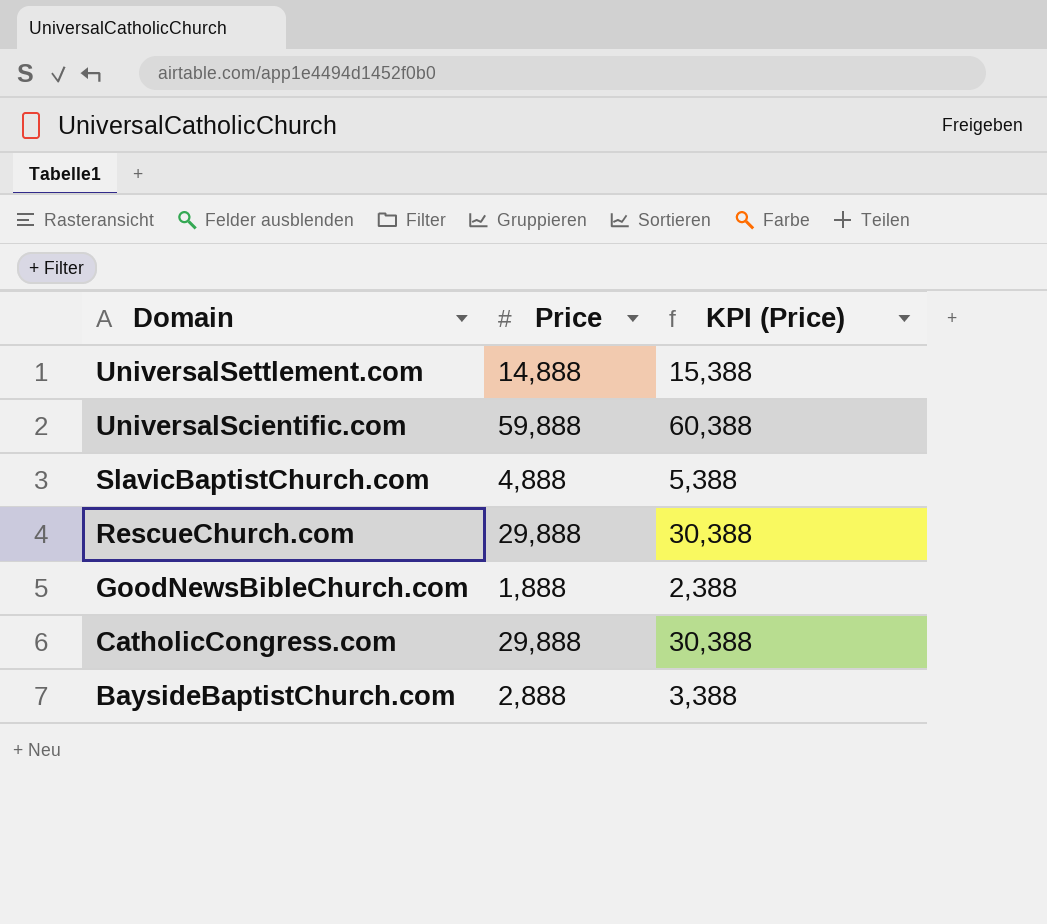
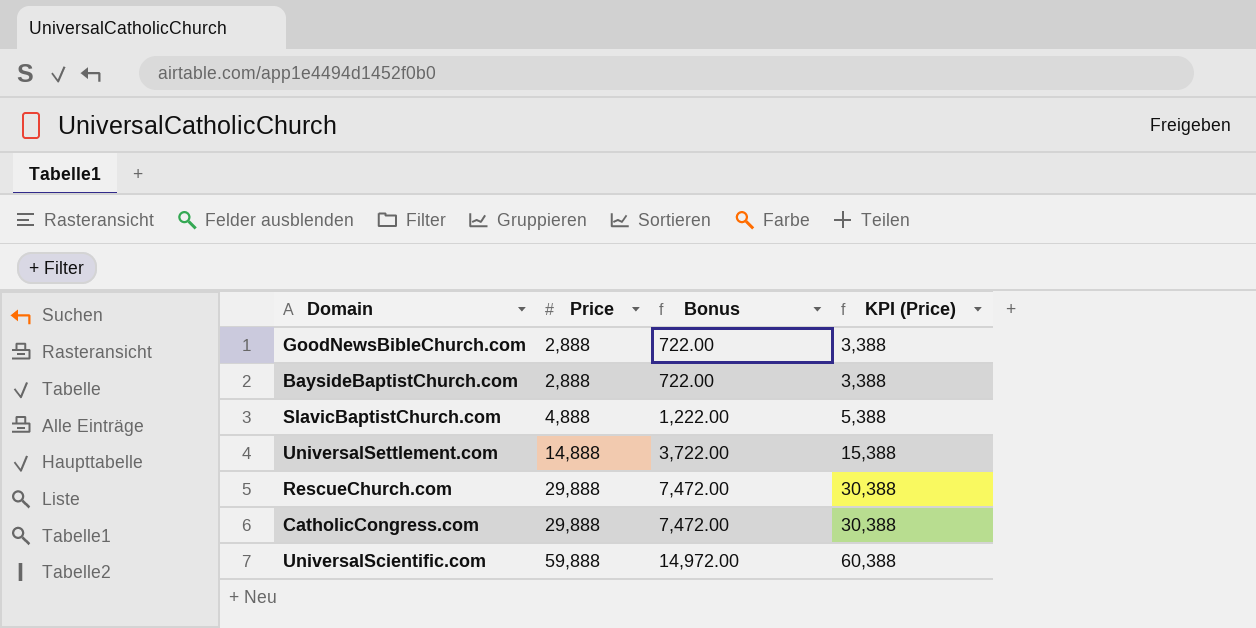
row order: Domain descending -> Price ascending
column Bonus | formula: none -> [Price] * 0.25
GoodNewsBibleChurch.com | Price: 1,888 -> 2,888
GoodNewsBibleChurch.com | KPI (Price): 2,388 -> 3,388

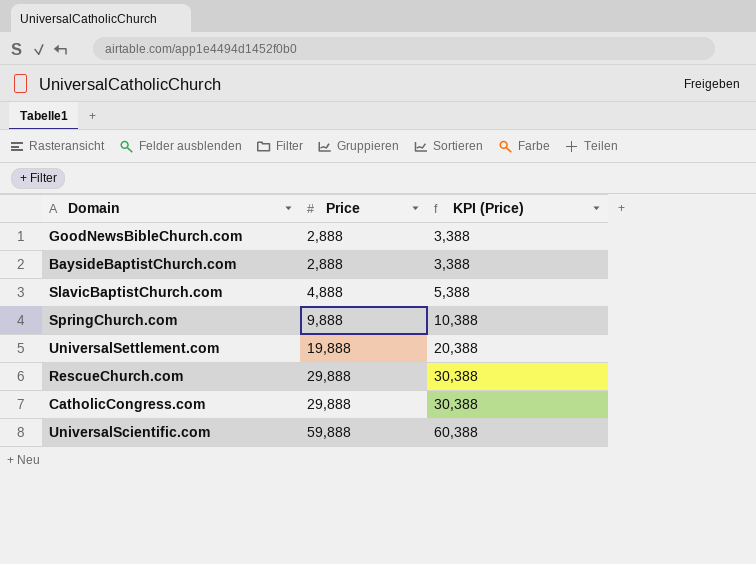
column Bonus | formula: [Price] * 0.25 -> none
row SpringChurch.com: none -> 9,888 | 10,388
UniversalSettlement.com | Price: 14,888 -> 19,888
UniversalSettlement.com | KPI (Price): 15,388 -> 20,388

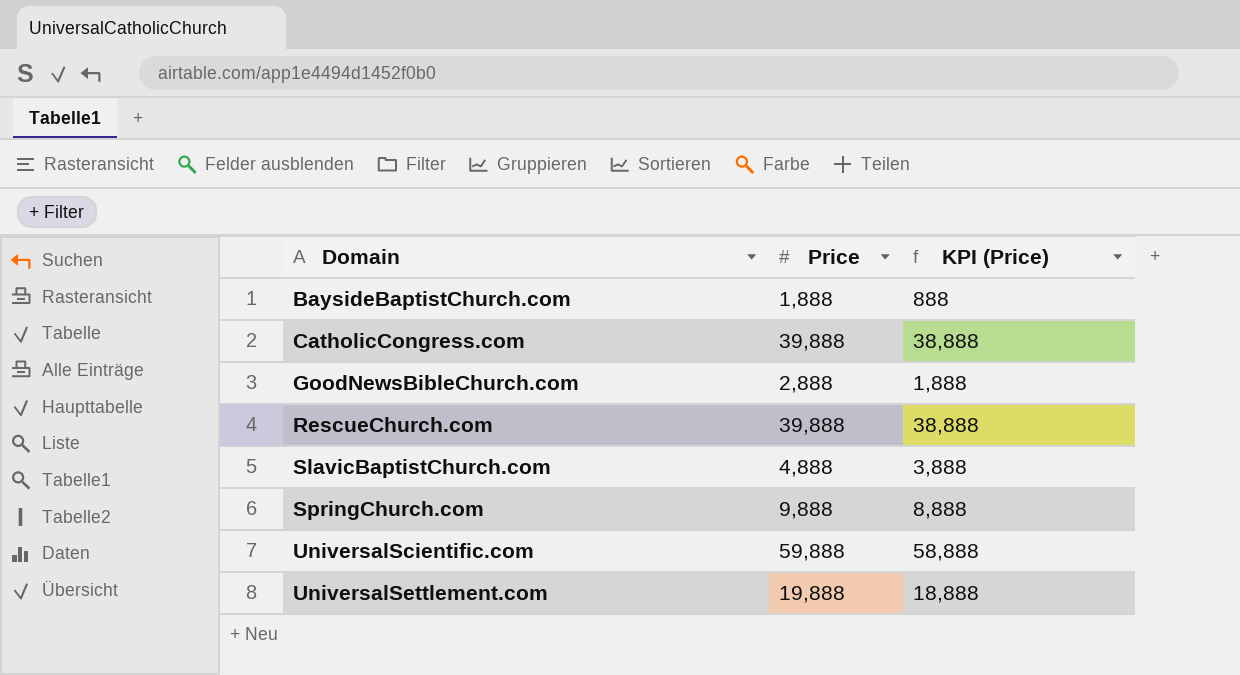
row order: Price ascending -> Domain ascending
column KPI (Price) | formula: [Price] + 500 -> [Price] - 1000
BaysideBaptistChurch.com | Price: 2,888 -> 1,888
CatholicCongress.com | Price: 29,888 -> 39,888
RescueChurch.com | Price: 29,888 -> 39,888

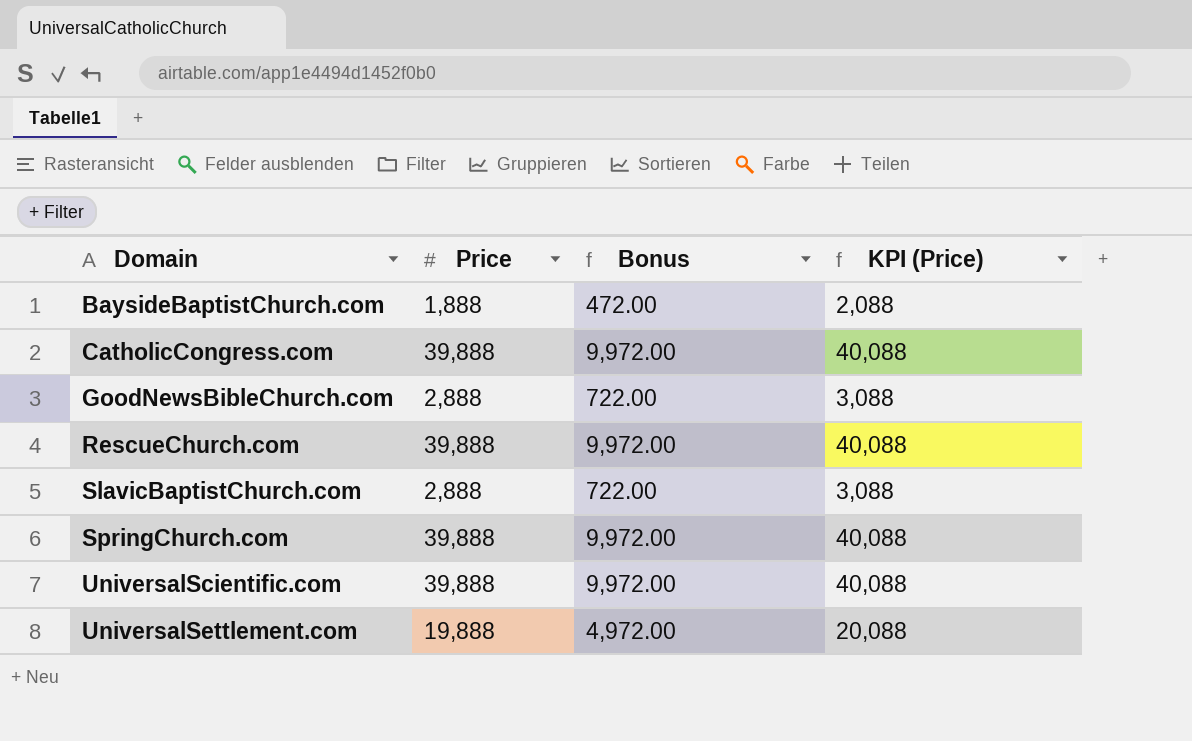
column Bonus | formula: none -> [Price] * 0.25
column KPI (Price) | formula: [Price] - 1000 -> [Price] + 200
SlavicBaptistChurch.com | Price: 4,888 -> 2,888
SpringChurch.com | Price: 9,888 -> 39,888
UniversalScientific.com | Price: 59,888 -> 39,888

